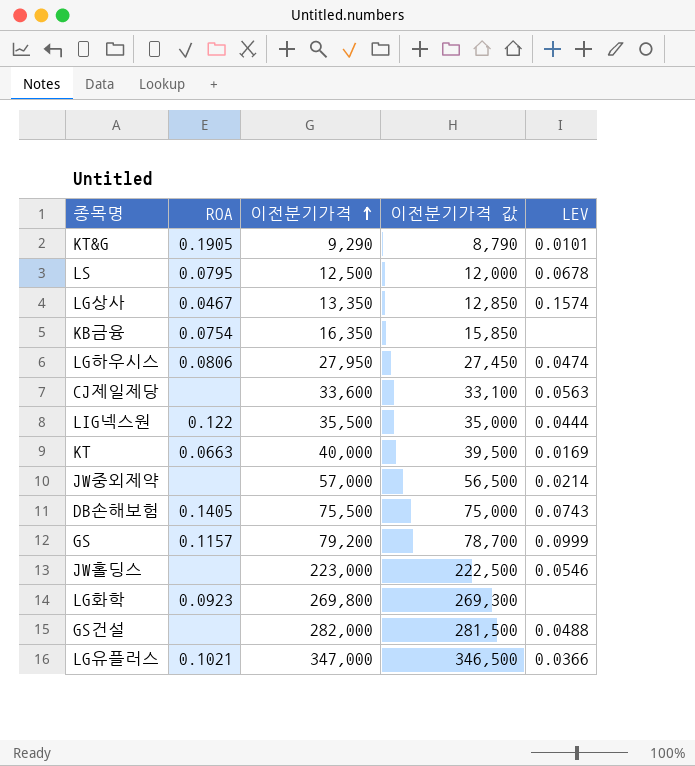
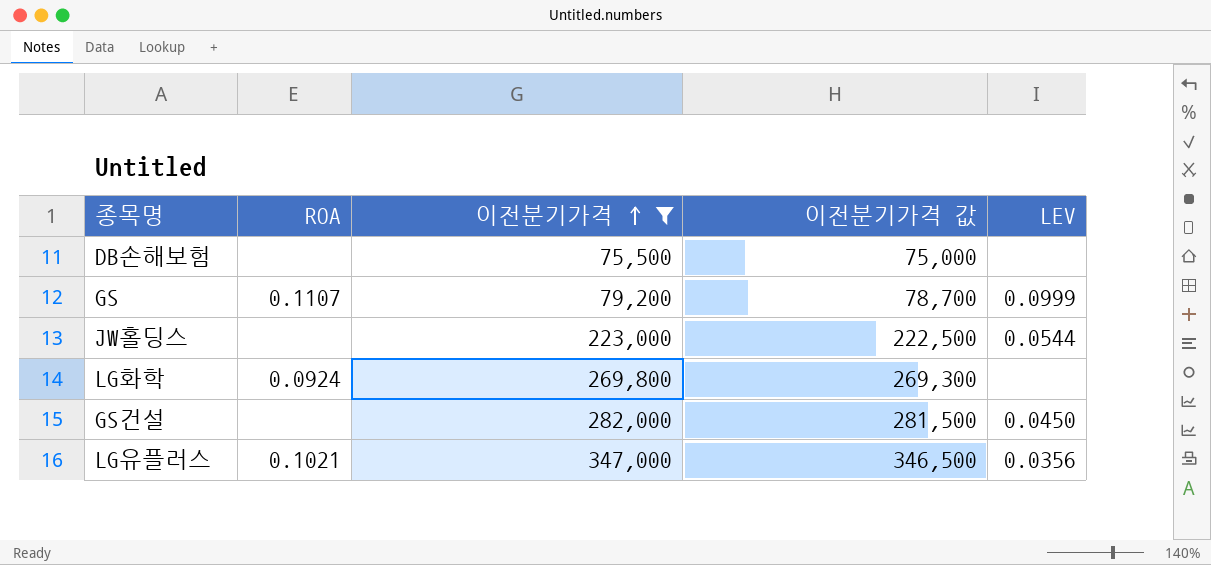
filter: none -> 이전분기가격 >= 75,500
DB손해보험 | ROA: 0.1405 -> none
DB손해보험 | LEV: 0.0743 -> none
GS | ROA: 0.1157 -> 0.1107
JW홀딩스 | LEV: 0.0546 -> 0.0544
LG화학 | ROA: 0.0923 -> 0.0924
GS건설 | LEV: 0.0488 -> 0.0450
LG유플러스 | LEV: 0.0366 -> 0.0356

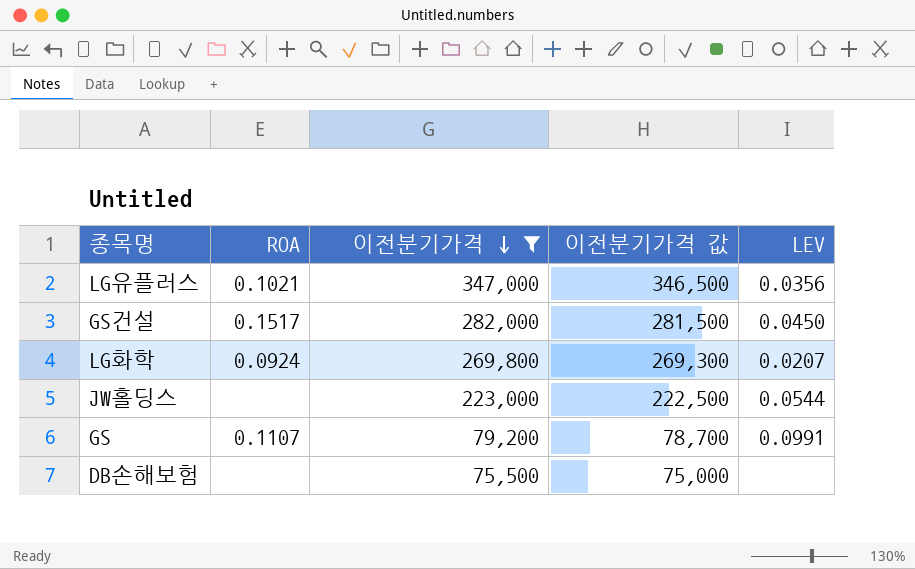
row order: 이전분기가격 ascending -> 이전분기가격 descending
GS건설 | ROA: none -> 0.1517
LG화학 | LEV: none -> 0.0207
GS | LEV: 0.0999 -> 0.0991

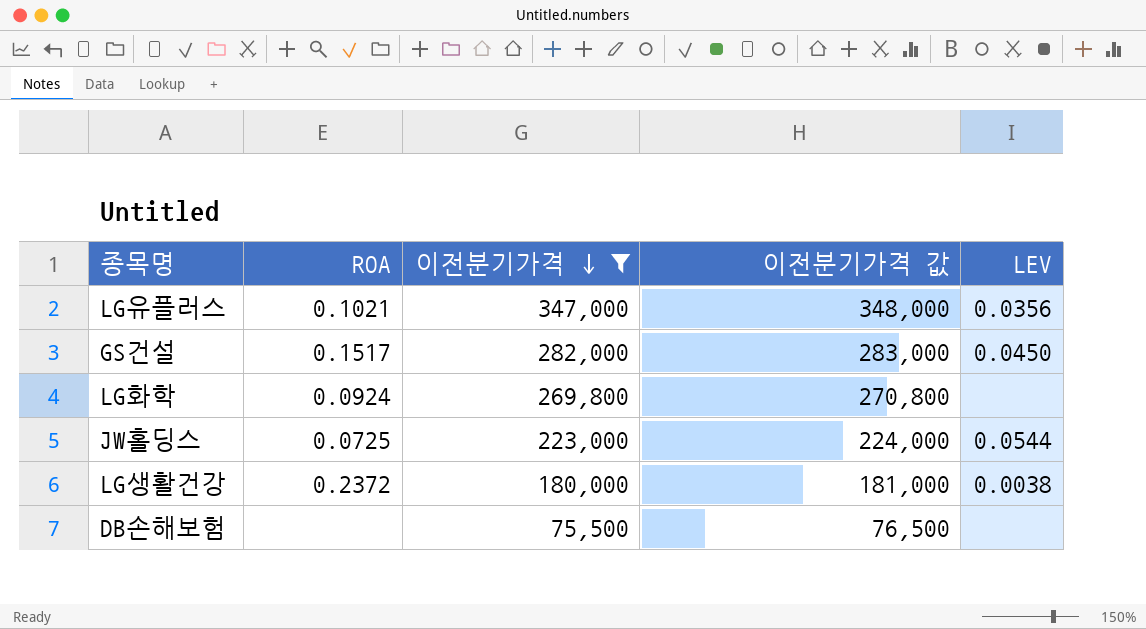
column 이전분기가격 값 | formula: [이전분기가격] - 500 -> [이전분기가격] + 1000
row GS: 0.1107 | 79,200 | 78,700 | 0.0991 -> none
LG화학 | LEV: 0.0207 -> none
JW홀딩스 | ROA: none -> 0.0725
row LG생활건강: none -> 0.2372 | 180,000 | 181,000 | 0.0038

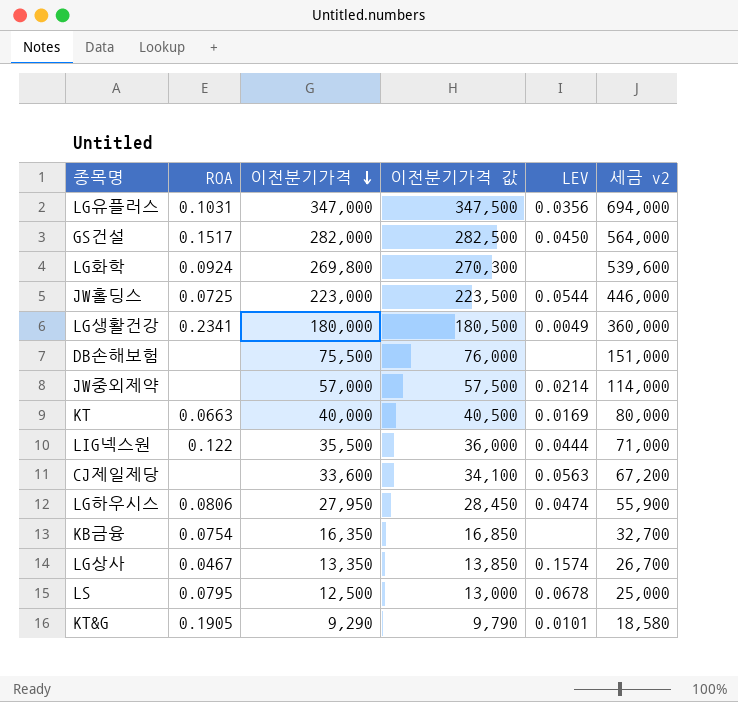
filter: 이전분기가격 >= 75,500 -> none
column 이전분기가격 값 | formula: [이전분기가격] + 1000 -> [이전분기가격] + 500
column 세금 v2 | formula: none -> [이전분기가격] * 2
LG유플러스 | ROA: 0.1021 -> 0.1031
LG생활건강 | ROA: 0.2372 -> 0.2341
LG생활건강 | LEV: 0.0038 -> 0.0049

